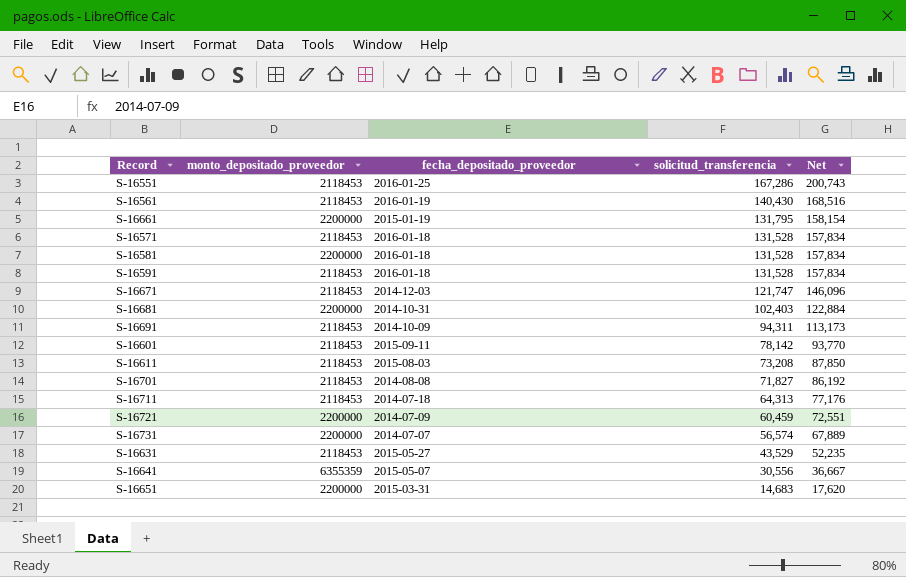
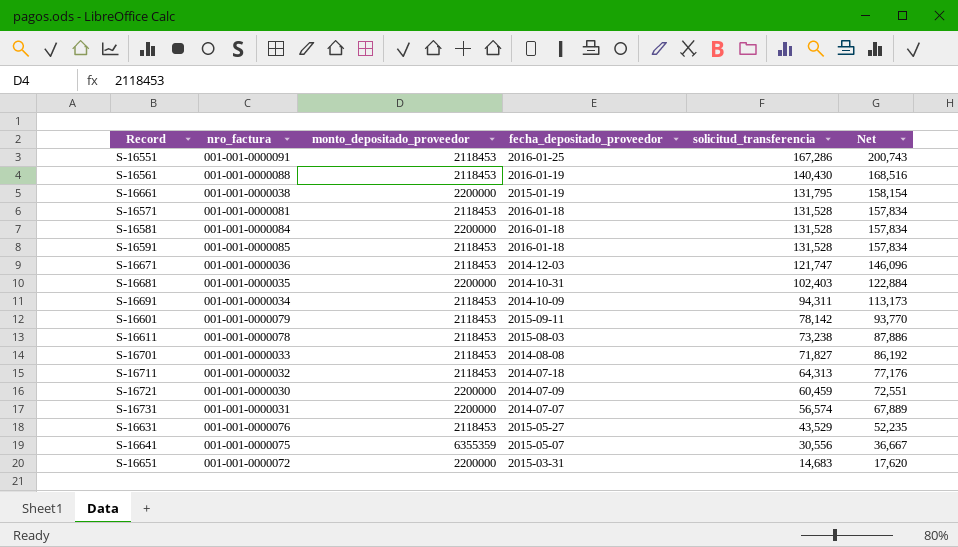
column nro_factura | position: none -> 2
S-16611 | solicitud_transferencia: 73,208 -> 73,238
S-16611 | Net: 87,850 -> 87,886

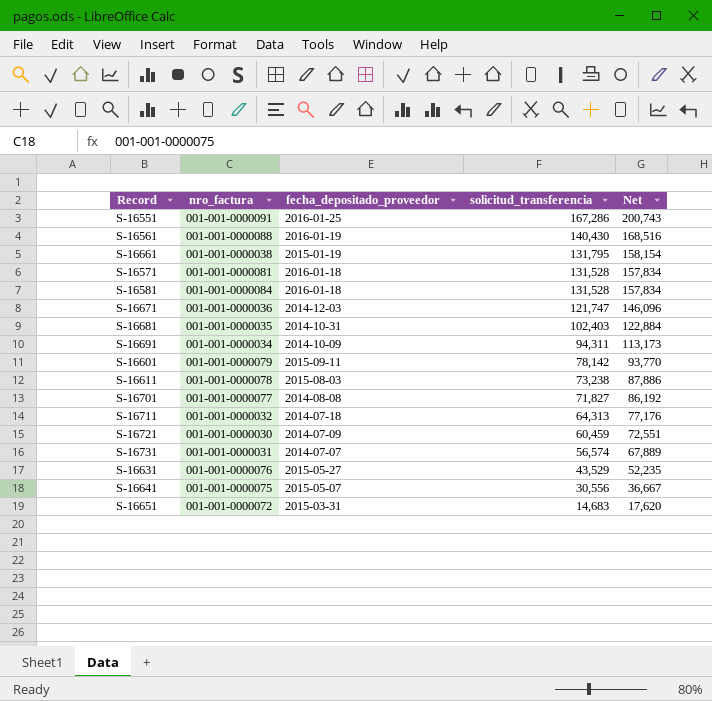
column monto_depositado_proveedor | position: 3 -> none
row S-16591: 001-001-0000085 | 2118453 | 2016-01-18 | 131,528 | 157,834 -> none
S-16701 | nro_factura: 001-001-0000033 -> 001-001-0000077

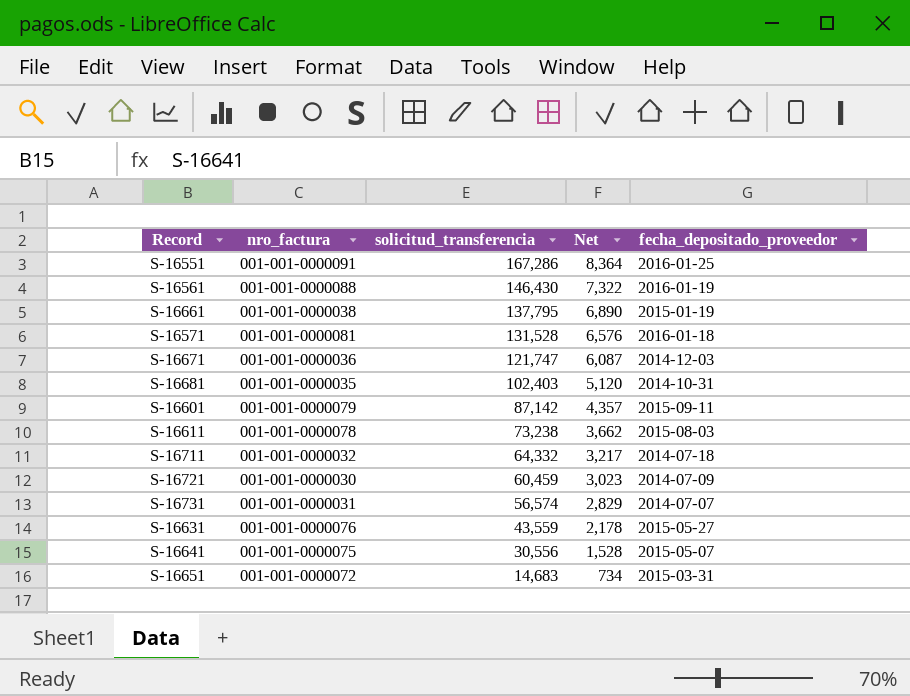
column Net | formula: [solicitud_transferencia] * 1.2 -> [solicitud_transferencia] * 0.05
column fecha_depositado_proveedor | position: 3 -> 5
row S-16581: 001-001-0000084 | 2016-01-18 | 131,528 | 157,834 -> none
row S-16691: 001-001-0000034 | 2014-10-09 | 94,311 | 113,173 -> none
row S-16701: 001-001-0000077 | 2014-08-08 | 71,827 | 86,192 -> none
S-16561 | solicitud_transferencia: 140,430 -> 146,430
S-16661 | solicitud_transferencia: 131,795 -> 137,795
S-16601 | solicitud_transferencia: 78,142 -> 87,142
S-16711 | solicitud_transferencia: 64,313 -> 64,332
S-16631 | solicitud_transferencia: 43,529 -> 43,559

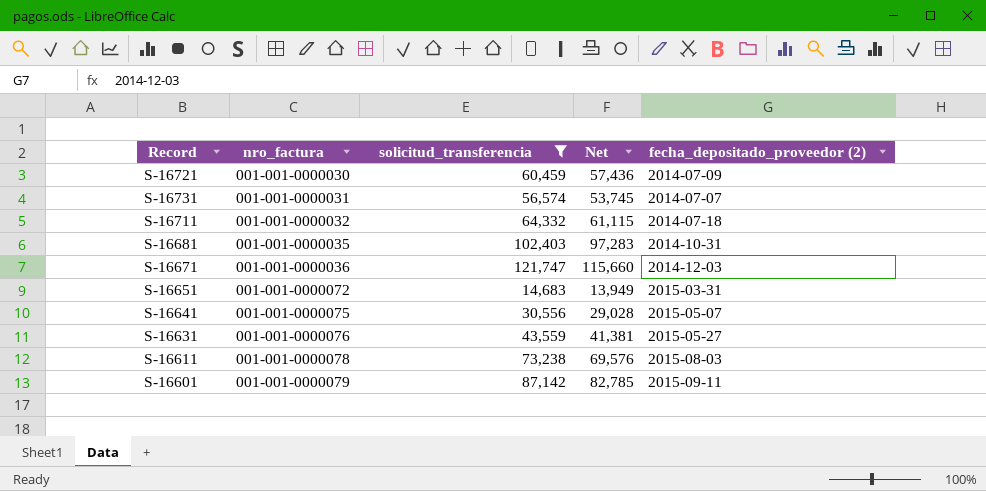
filter: none -> solicitud_transferencia <= 121,747
row order: solicitud_transferencia descending -> nro_factura ascending
column Net | formula: [solicitud_transferencia] * 0.05 -> [solicitud_transferencia] * 0.95
column name: fecha_depositado_proveedor -> fecha_depositado_proveedor (2)

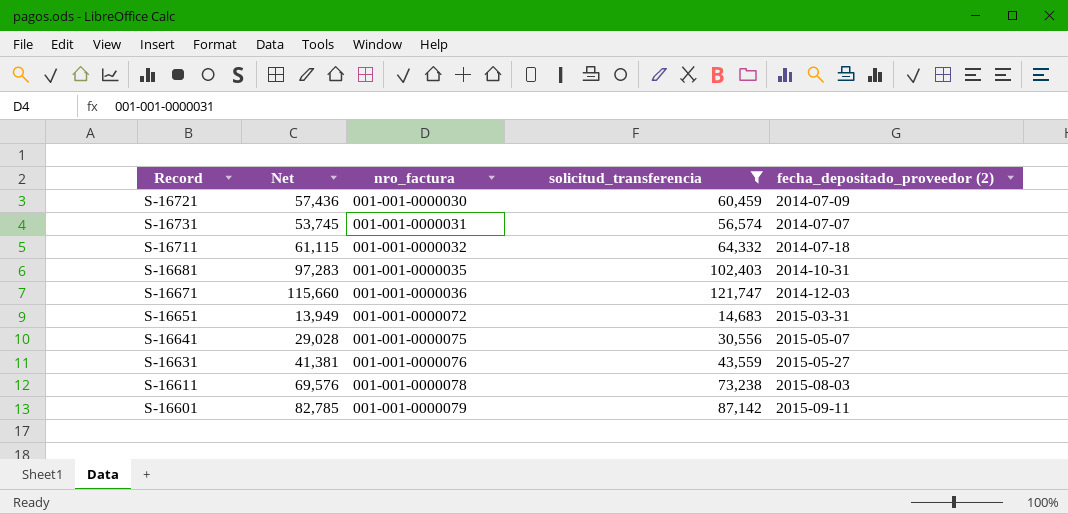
column Net | position: 4 -> 2

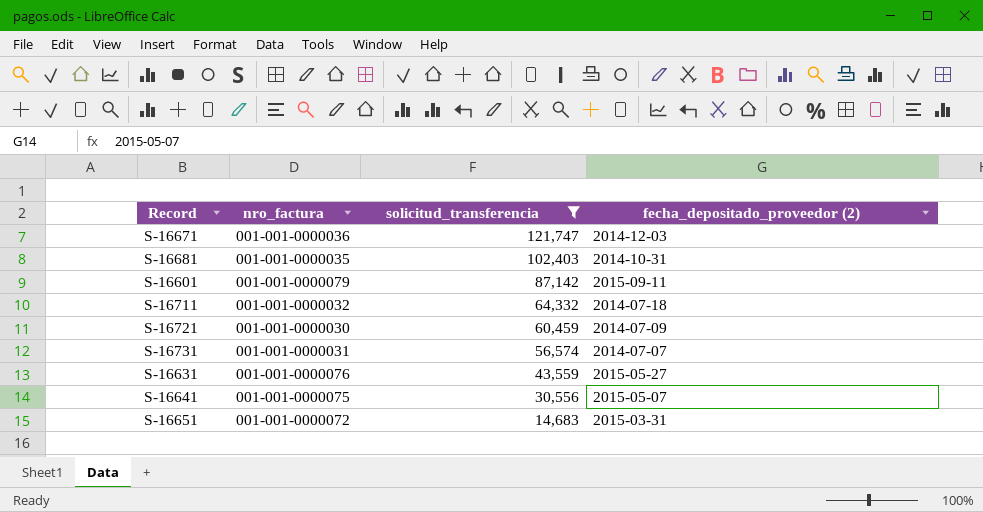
row order: nro_factura ascending -> solicitud_transferencia descending
column Net | formula: [solicitud_transferencia] * 0.95 -> none
row S-16611: 69,576 | 001-001-0000078 | 73,238 | 2015-08-03 -> none

